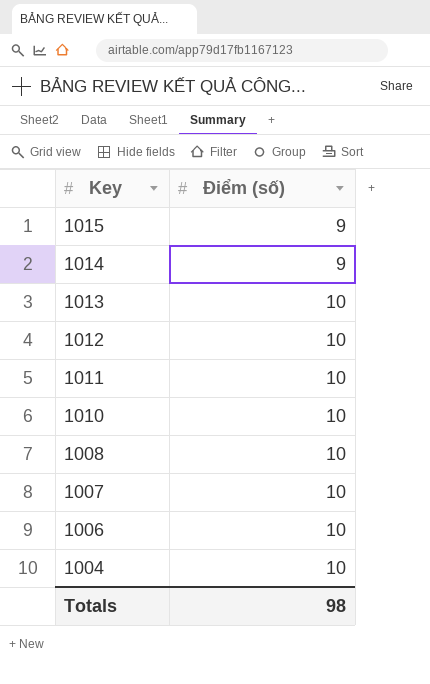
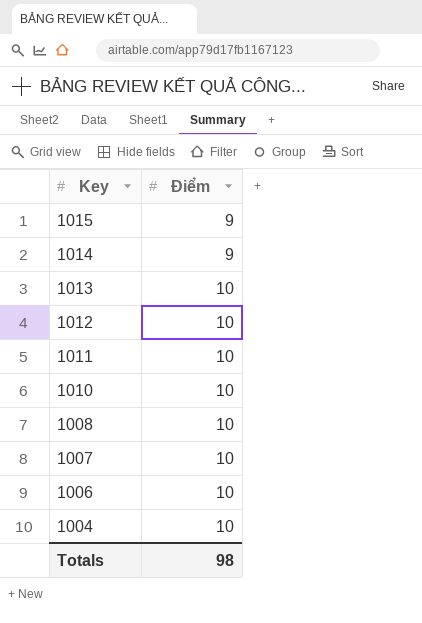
column name: Điểm (số) -> Điểm

